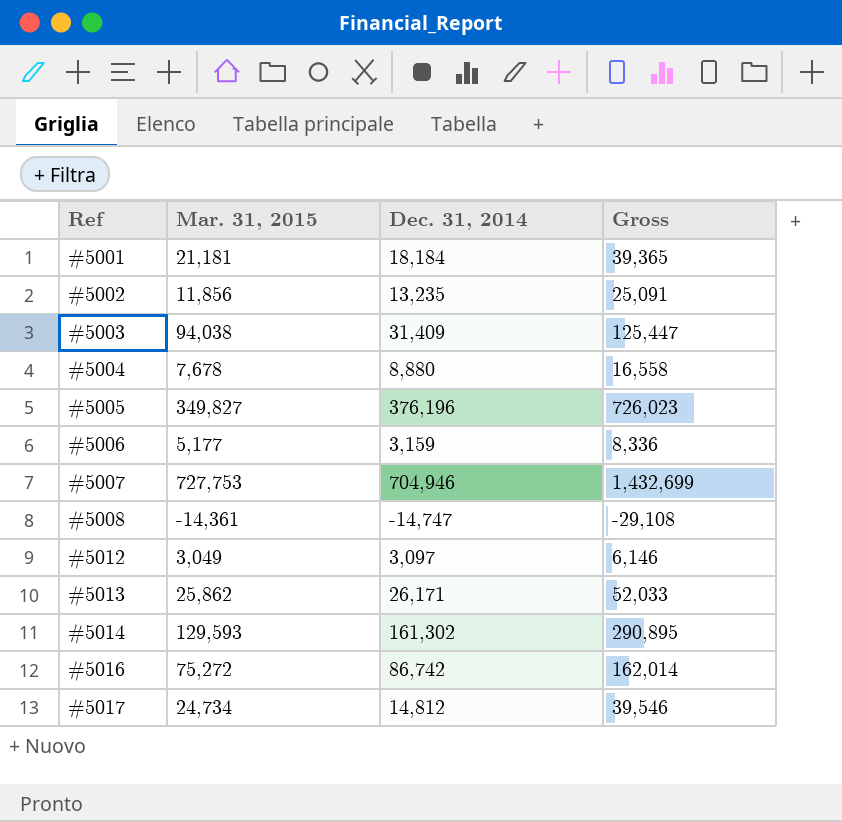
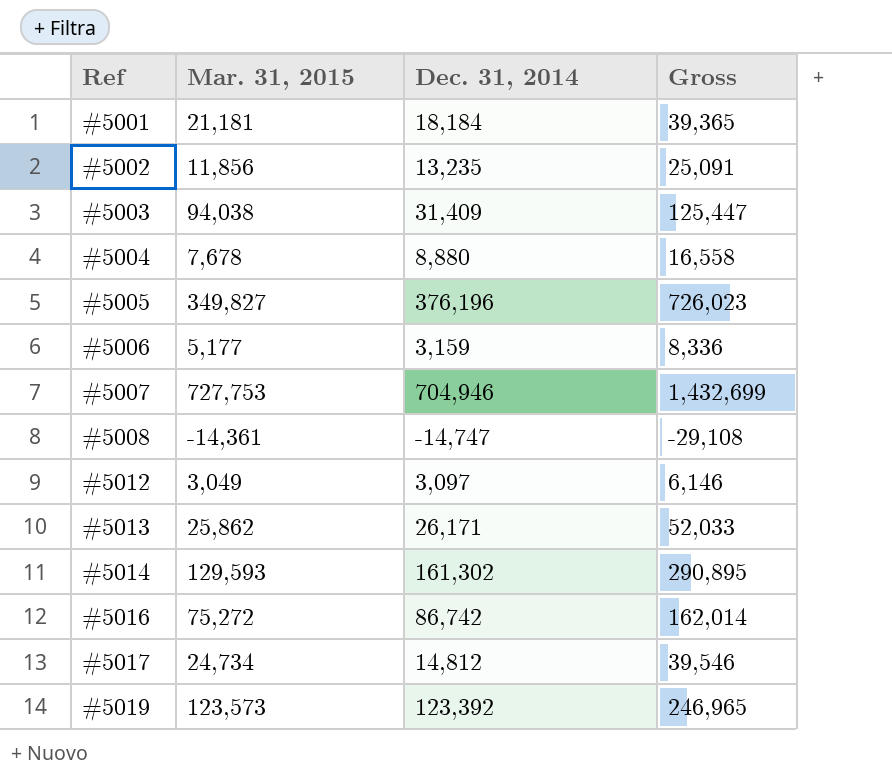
row #5019: none -> 123,573 | 123,392 | 246,965

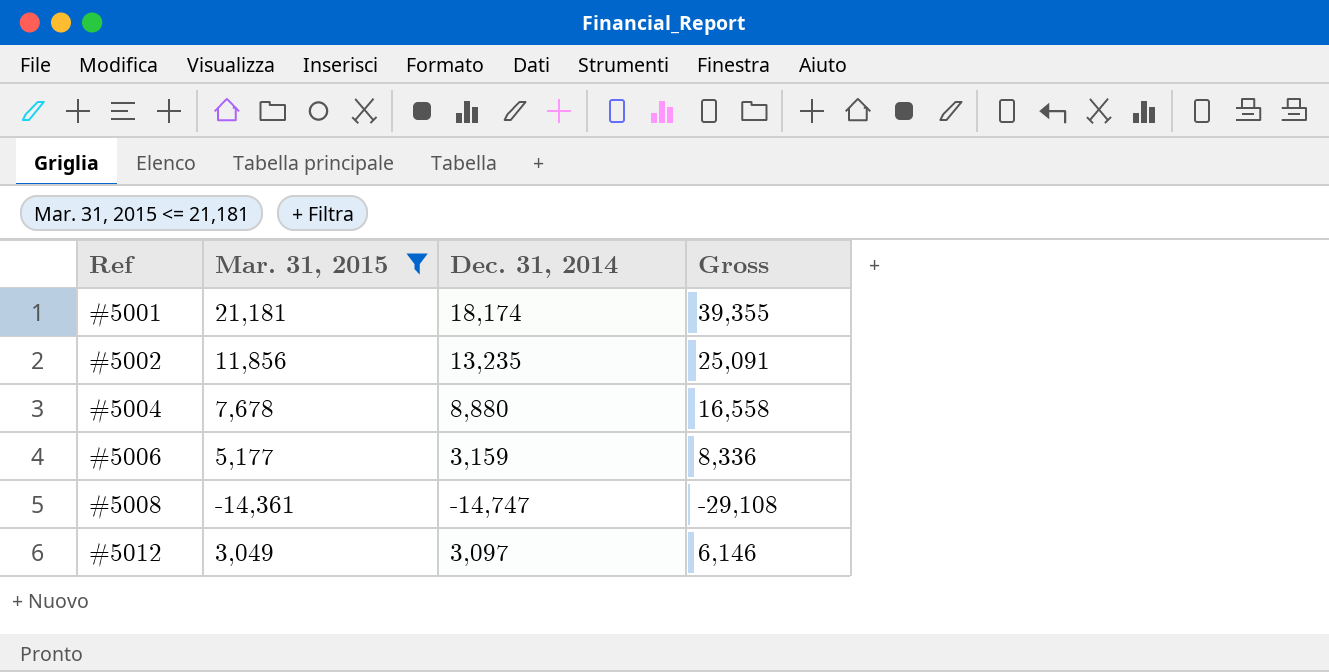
filter: none -> Mar. 31, 2015 <= 21,181
#5001 | Dec. 31, 2014: 18,184 -> 18,174
#5001 | Gross: 39,365 -> 39,355

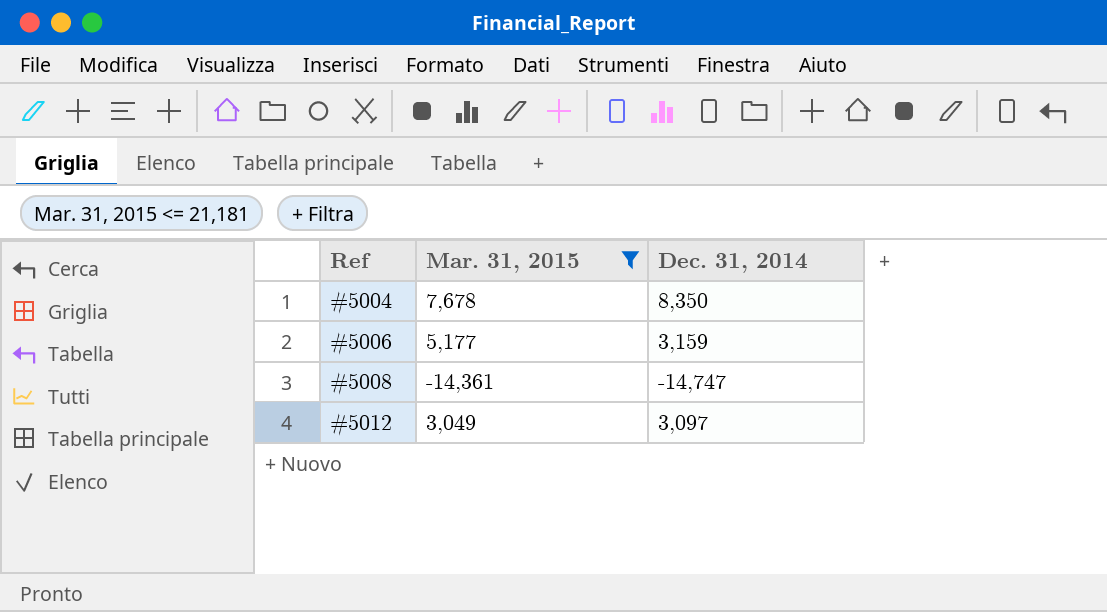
column Gross | formula: [Mar. 31, 2015] + [Dec. 31, 2014] -> none
row #5001: 21,181 | 18,174 | 39,355 -> none
row #5002: 11,856 | 13,235 | 25,091 -> none
#5004 | Dec. 31, 2014: 8,880 -> 8,350

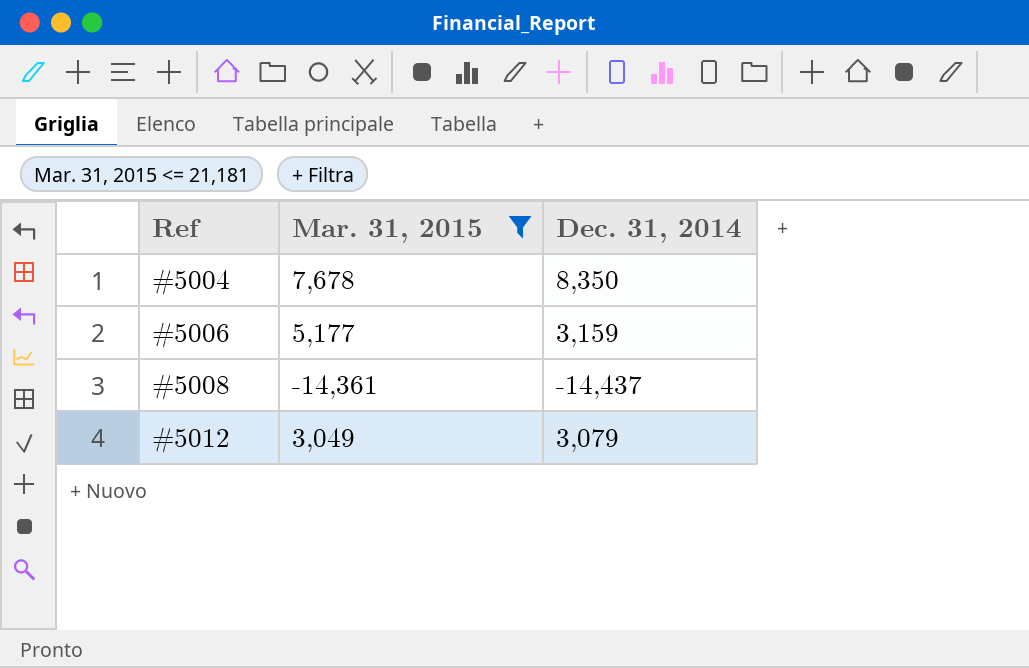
#5008 | Dec. 31, 2014: -14,747 -> -14,437
#5012 | Dec. 31, 2014: 3,097 -> 3,079

